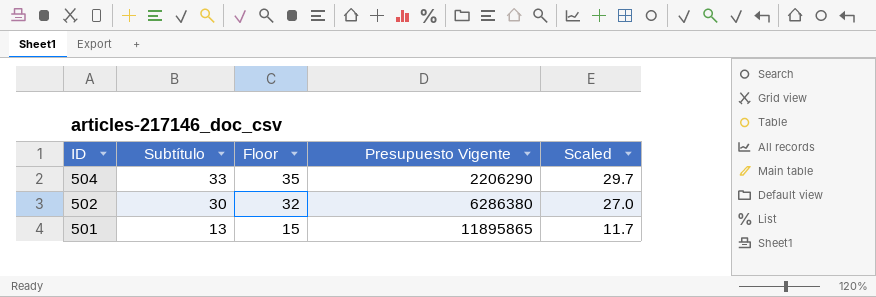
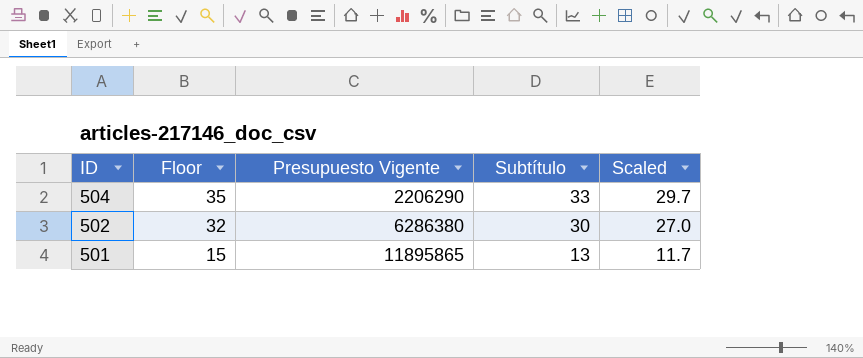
column Subtítulo | position: 2 -> 4

